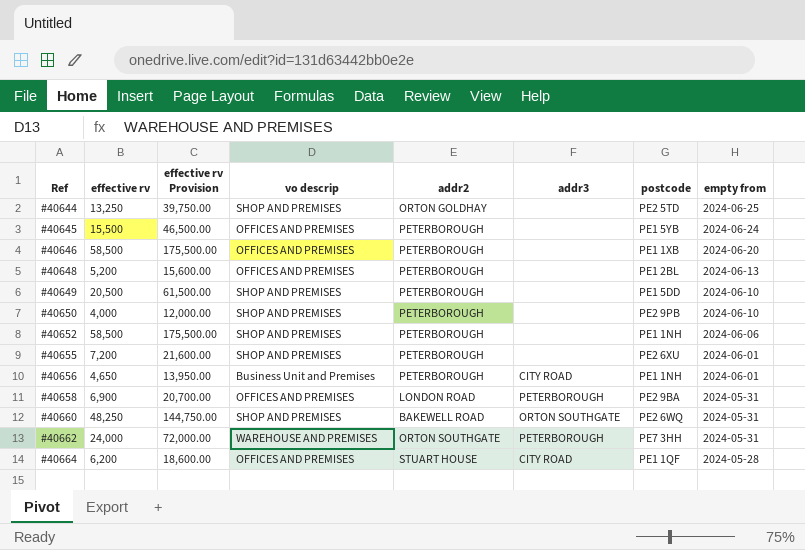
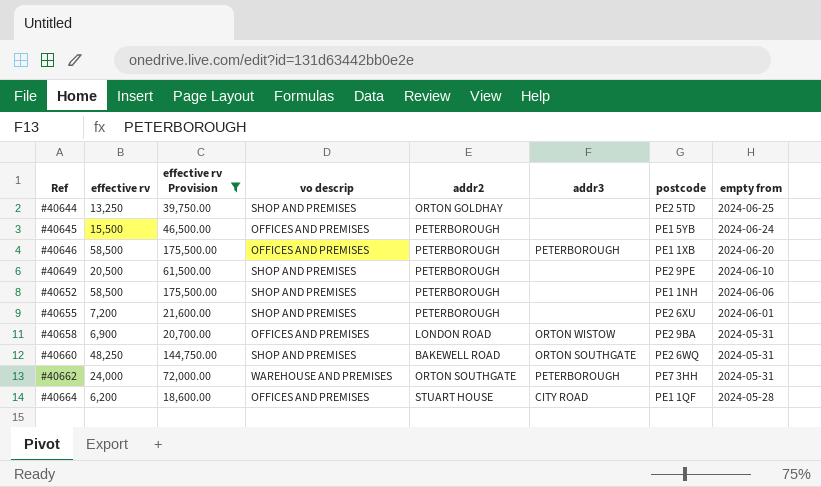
filter: none -> effective rv Provision >= 18,600.00
#40646 | addr3: none -> PETERBOROUGH
#40649 | postcode: PE1 5DD -> PE2 9PE
#40658 | addr3: PETERBOROUGH -> ORTON WISTOW

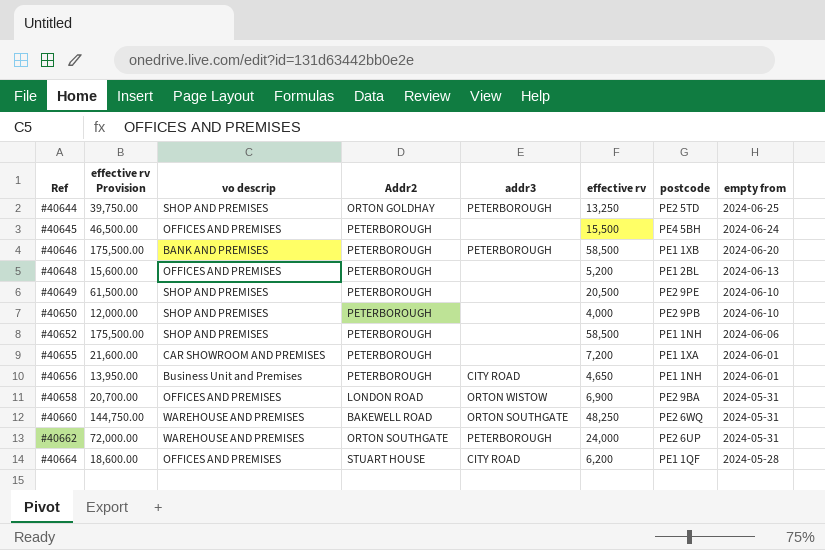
filter: effective rv Provision >= 18,600.00 -> none
column name: addr2 -> Addr2
column effective rv | position: 2 -> 6
#40644 | addr3: none -> PETERBOROUGH
#40645 | postcode: PE1 5YB -> PE4 5BH
#40646 | vo descrip: OFFICES AND PREMISES -> BANK AND PREMISES
#40655 | vo descrip: SHOP AND PREMISES -> CAR SHOWROOM AND PREMISES
#40655 | postcode: PE2 6XU -> PE1 1XA
#40660 | vo descrip: SHOP AND PREMISES -> WAREHOUSE AND PREMISES
#40662 | postcode: PE7 3HH -> PE2 6UP

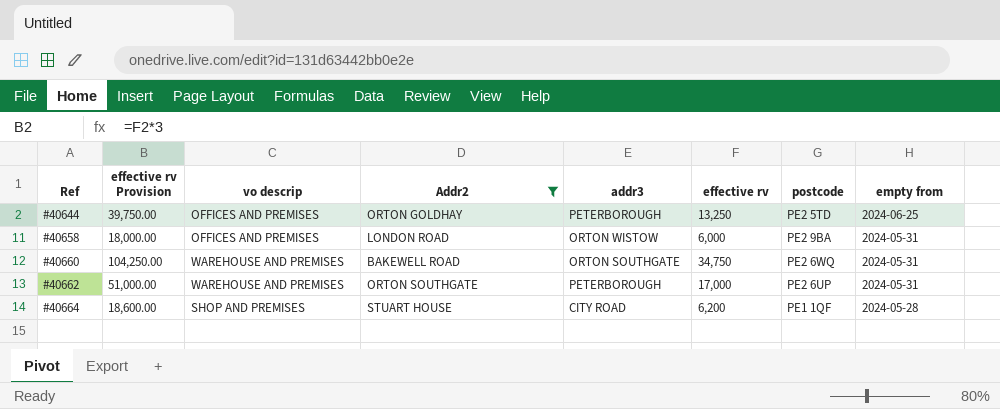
filter: none -> Addr2 != PETERBOROUGH
#40644 | vo descrip: SHOP AND PREMISES -> OFFICES AND PREMISES
#40658 | effective rv Provision: 20,700.00 -> 18,000.00
#40658 | effective rv: 6,900 -> 6,000
#40660 | effective rv Provision: 144,750.00 -> 104,250.00
#40660 | effective rv: 48,250 -> 34,750
#40662 | effective rv Provision: 72,000.00 -> 51,000.00
#40662 | effective rv: 24,000 -> 17,000
#40664 | vo descrip: OFFICES AND PREMISES -> SHOP AND PREMISES

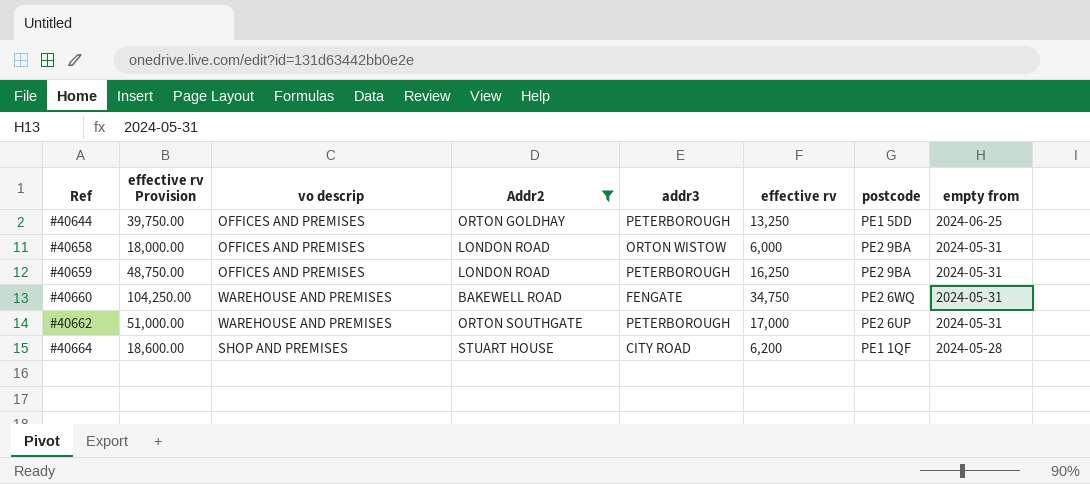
#40644 | postcode: PE2 5TD -> PE1 5DD
row #40659: none -> 48,750.00 | OFFICES AND PREMISES | LONDON ROAD | PETERBOROUGH | 16,250 | PE2 9BA | 2024-05-31
#40660 | addr3: ORTON SOUTHGATE -> FENGATE

